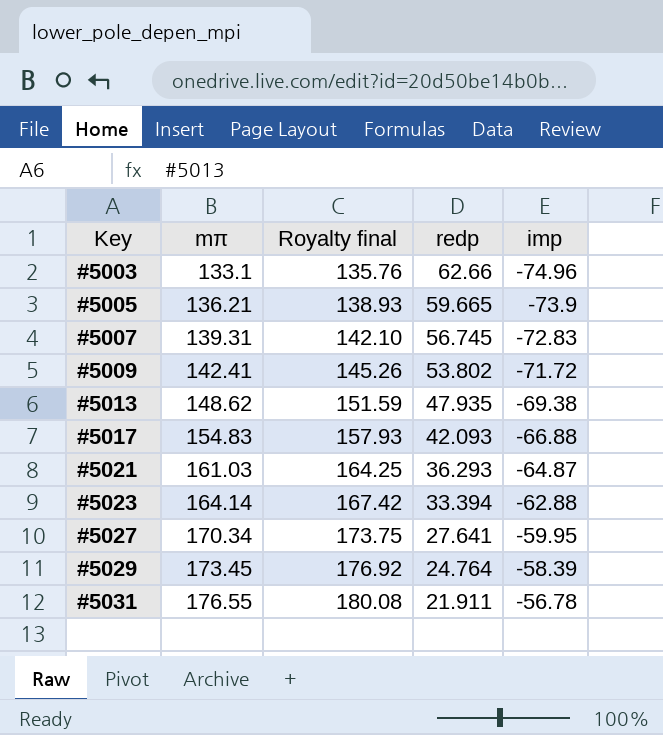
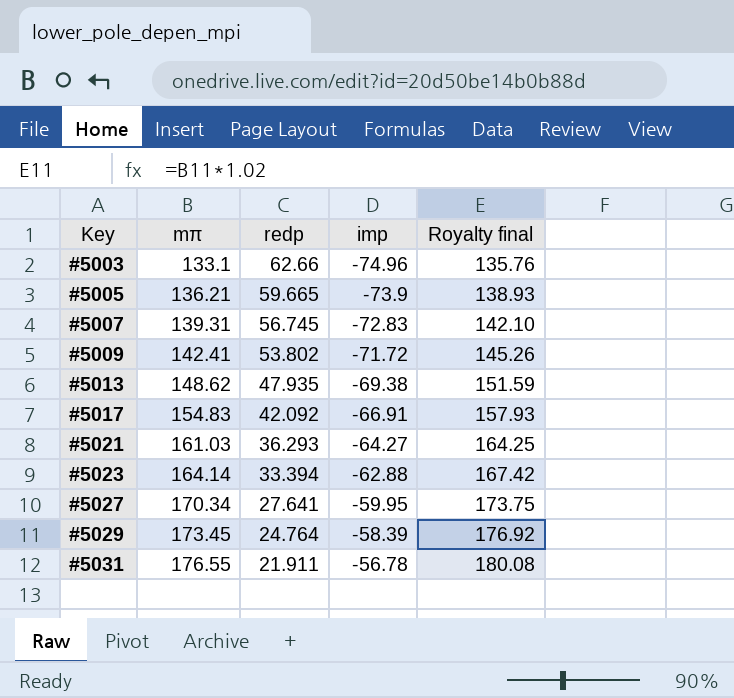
column Royalty final | position: 3 -> 5
#5017 | redp: 42.093 -> 42.092
#5017 | imp: -66.88 -> -66.91
#5021 | imp: -64.87 -> -64.27

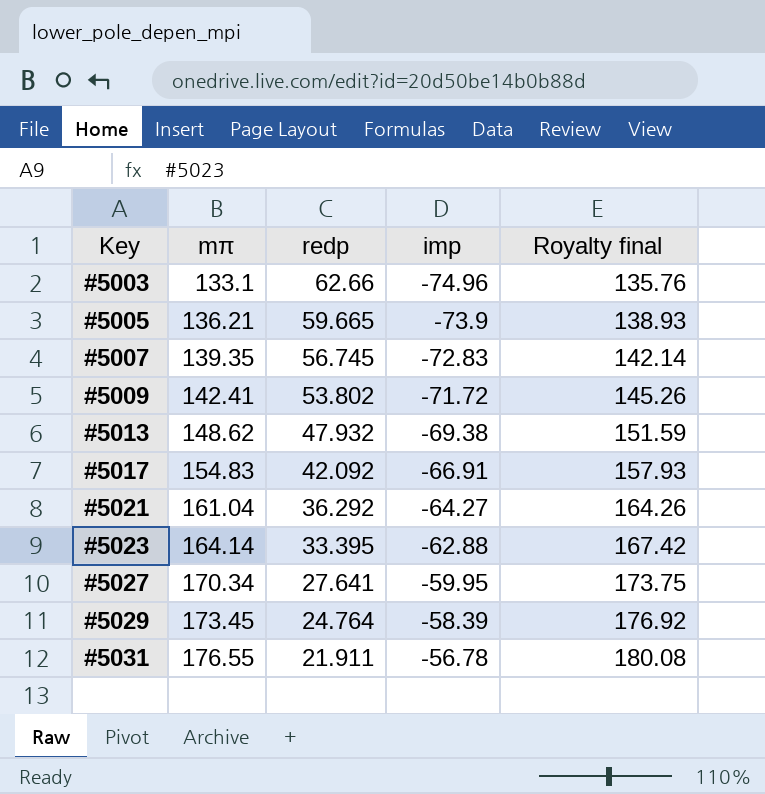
#5007 | mπ: 139.31 -> 139.35
#5007 | Royalty final: 142.10 -> 142.14
#5013 | redp: 47.935 -> 47.932
#5021 | mπ: 161.03 -> 161.04
#5021 | redp: 36.293 -> 36.292
#5021 | Royalty final: 164.25 -> 164.26
#5023 | redp: 33.394 -> 33.395

